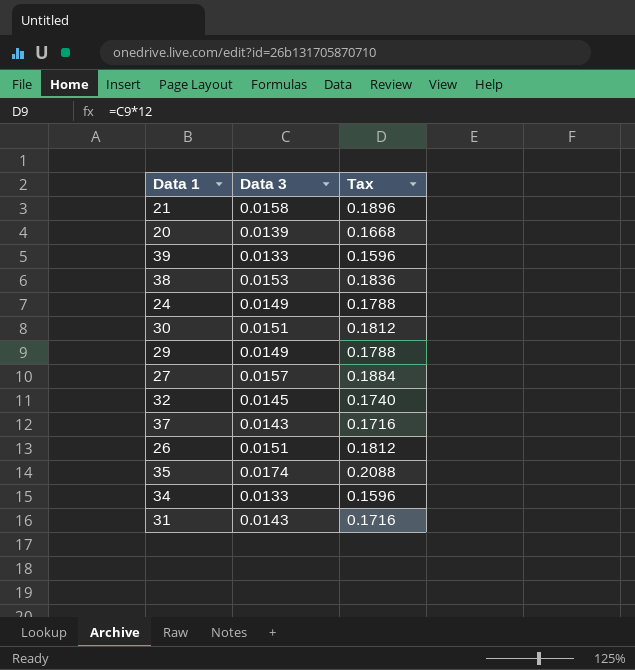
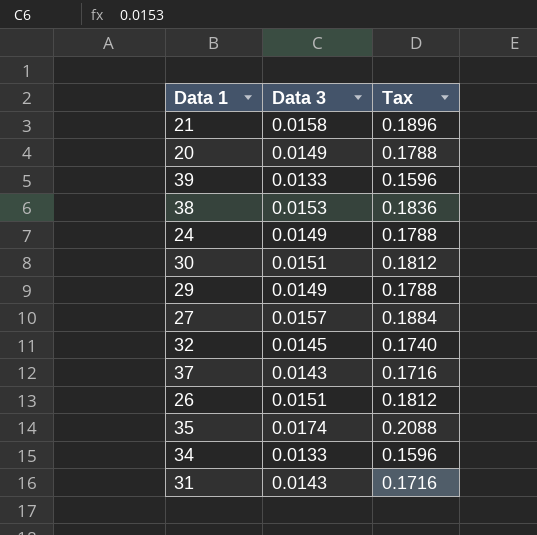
20 | Data 3: 0.0139 -> 0.0149
20 | Tax: 0.1668 -> 0.1788

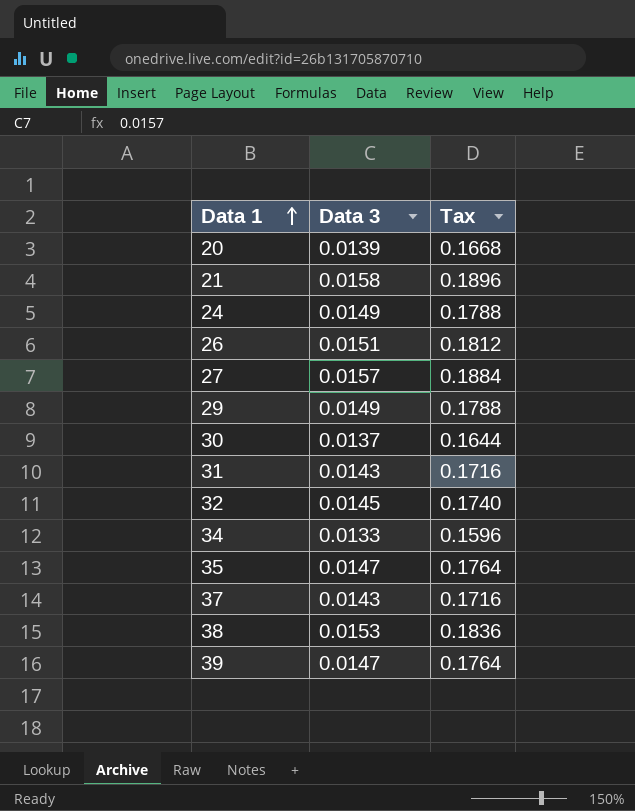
row order: none -> Data 1 ascending
20 | Data 3: 0.0149 -> 0.0139
20 | Tax: 0.1788 -> 0.1668
30 | Data 3: 0.0151 -> 0.0137
30 | Tax: 0.1812 -> 0.1644
35 | Data 3: 0.0174 -> 0.0147
35 | Tax: 0.2088 -> 0.1764
39 | Data 3: 0.0133 -> 0.0147
39 | Tax: 0.1596 -> 0.1764

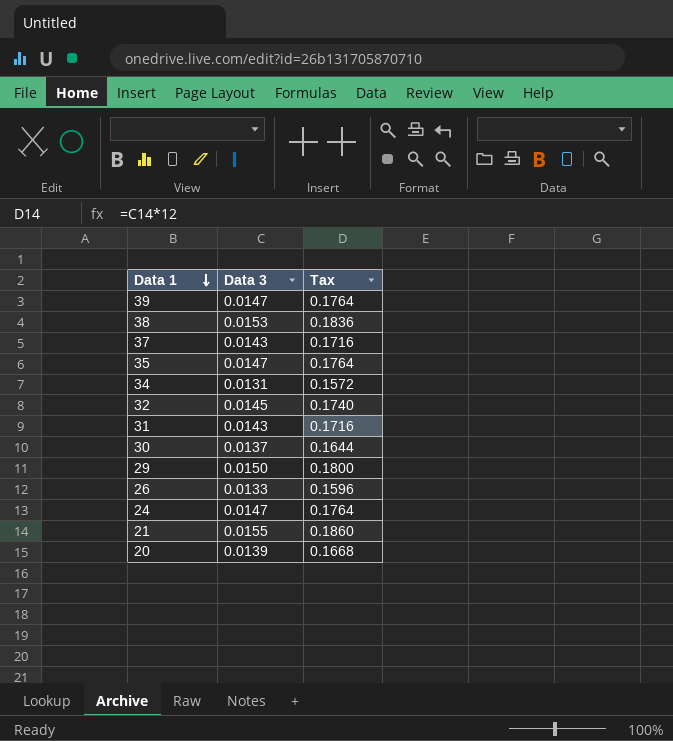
row order: Data 1 ascending -> Data 1 descending
row 27: 0.0157 | 0.1884 -> none
34 | Data 3: 0.0133 -> 0.0131
34 | Tax: 0.1596 -> 0.1572
29 | Data 3: 0.0149 -> 0.0150
29 | Tax: 0.1788 -> 0.1800
26 | Data 3: 0.0151 -> 0.0133
26 | Tax: 0.1812 -> 0.1596
24 | Data 3: 0.0149 -> 0.0147
24 | Tax: 0.1788 -> 0.1764
21 | Data 3: 0.0158 -> 0.0155
21 | Tax: 0.1896 -> 0.1860

